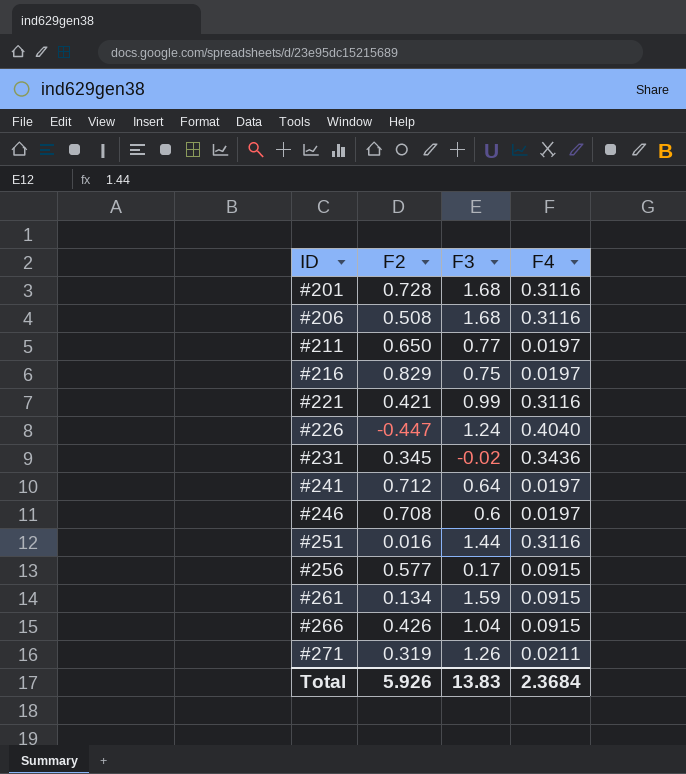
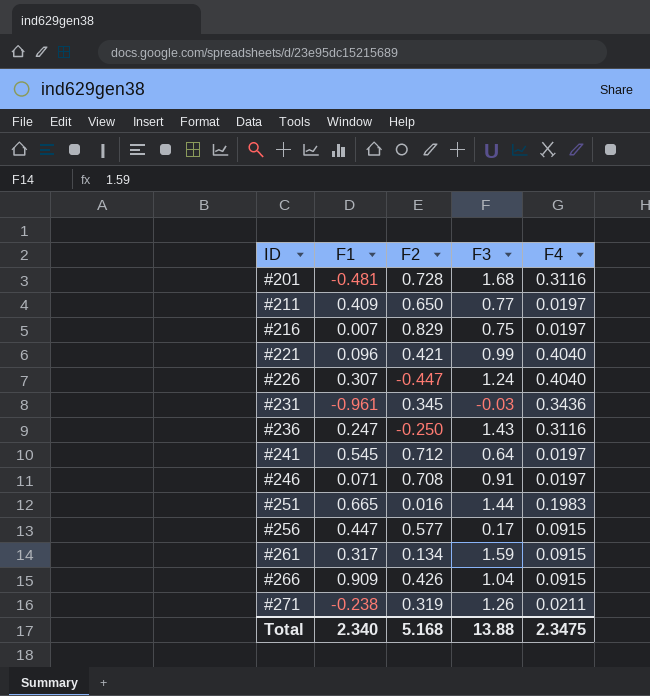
column F1 | position: none -> 2
row #206: 0.508 | 1.68 | 0.3116 -> none
#221 | F4: 0.3116 -> 0.4040
#231 | F3: -0.02 -> -0.03
row #236: none -> 0.247 | -0.250 | 1.43 | 0.3116
#246 | F3: 0.6 -> 0.91
#251 | F4: 0.3116 -> 0.1983
Total | F2: 5.926 -> 5.168
Total | F3: 13.83 -> 13.88
Total | F4: 2.3684 -> 2.3475

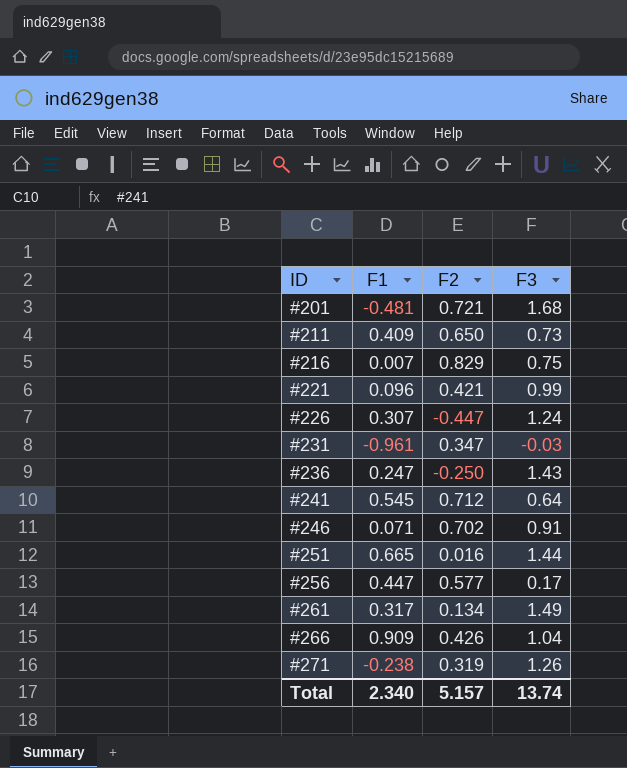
column F4 | position: 5 -> none
#201 | F2: 0.728 -> 0.721
#211 | F3: 0.77 -> 0.73
#231 | F2: 0.345 -> 0.347
#246 | F2: 0.708 -> 0.702
#261 | F3: 1.59 -> 1.49
Total | F2: 5.168 -> 5.157
Total | F3: 13.88 -> 13.74

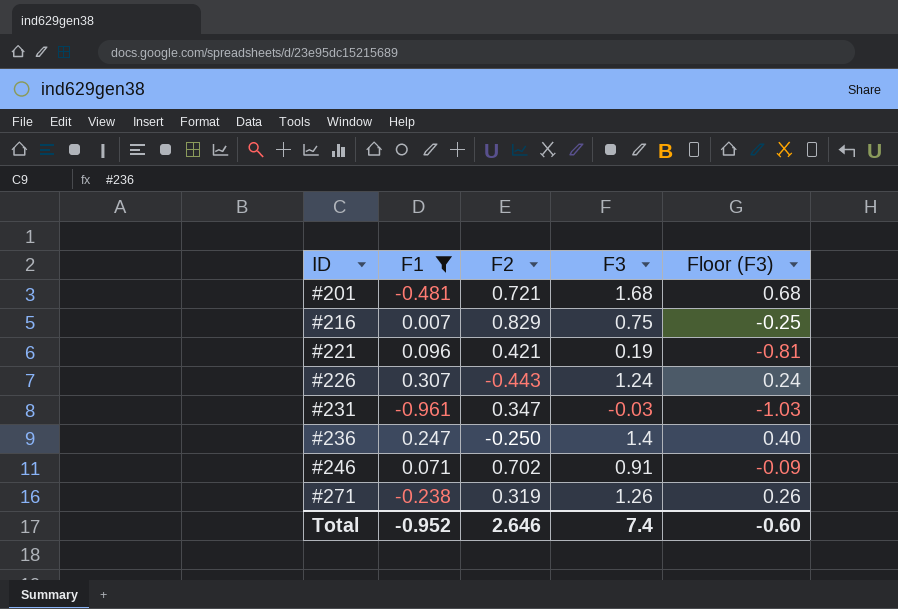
filter: none -> F1 <= 0.307
column Floor (F3) | formula: none -> [F3] - 1
#221 | F3: 0.99 -> 0.19
#226 | F2: -0.447 -> -0.443
#236 | F3: 1.43 -> 1.4
Total | F1: 2.340 -> -0.952
Total | F2: 5.157 -> 2.646
Total | F3: 13.74 -> 7.4

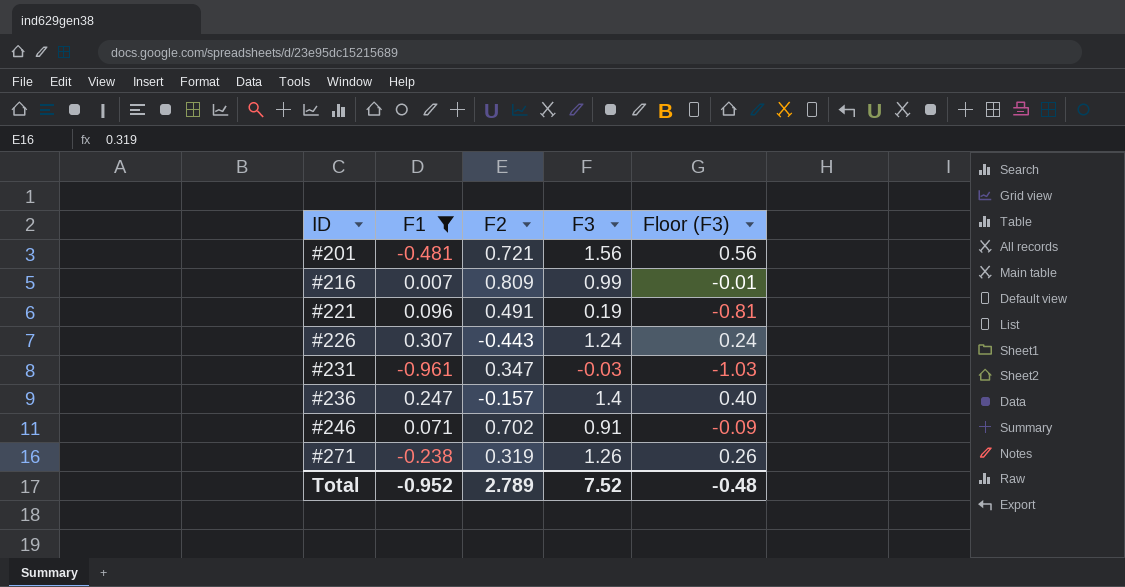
#201 | F3: 1.68 -> 1.56
#201 | Floor (F3): 0.68 -> 0.56
#216 | F2: 0.829 -> 0.809
#216 | F3: 0.75 -> 0.99
#216 | Floor (F3): -0.25 -> -0.01
#221 | F2: 0.421 -> 0.491
#236 | F2: -0.250 -> -0.157
Total | F2: 2.646 -> 2.789
Total | F3: 7.4 -> 7.52
Total | Floor (F3): -0.60 -> -0.48

